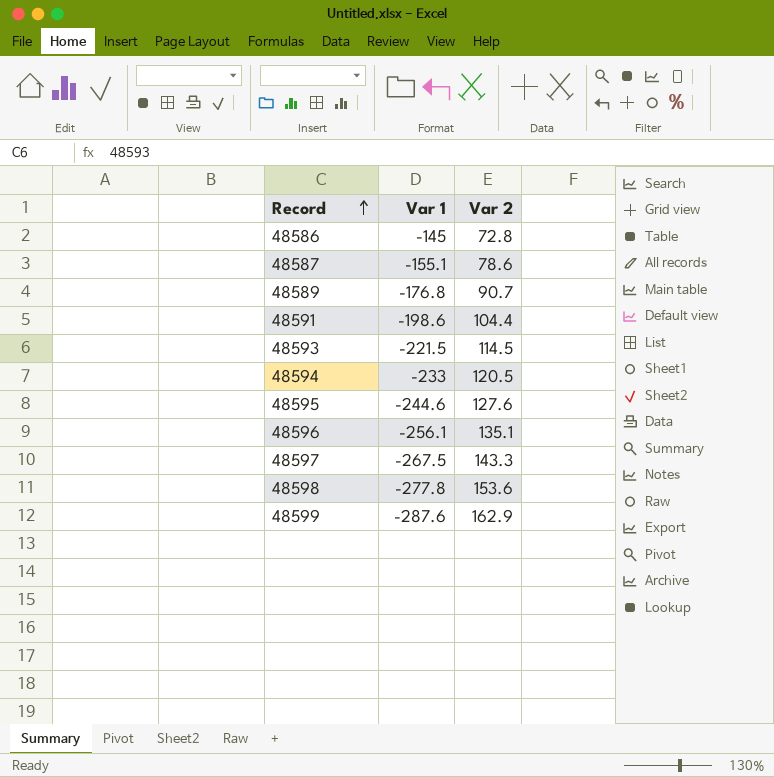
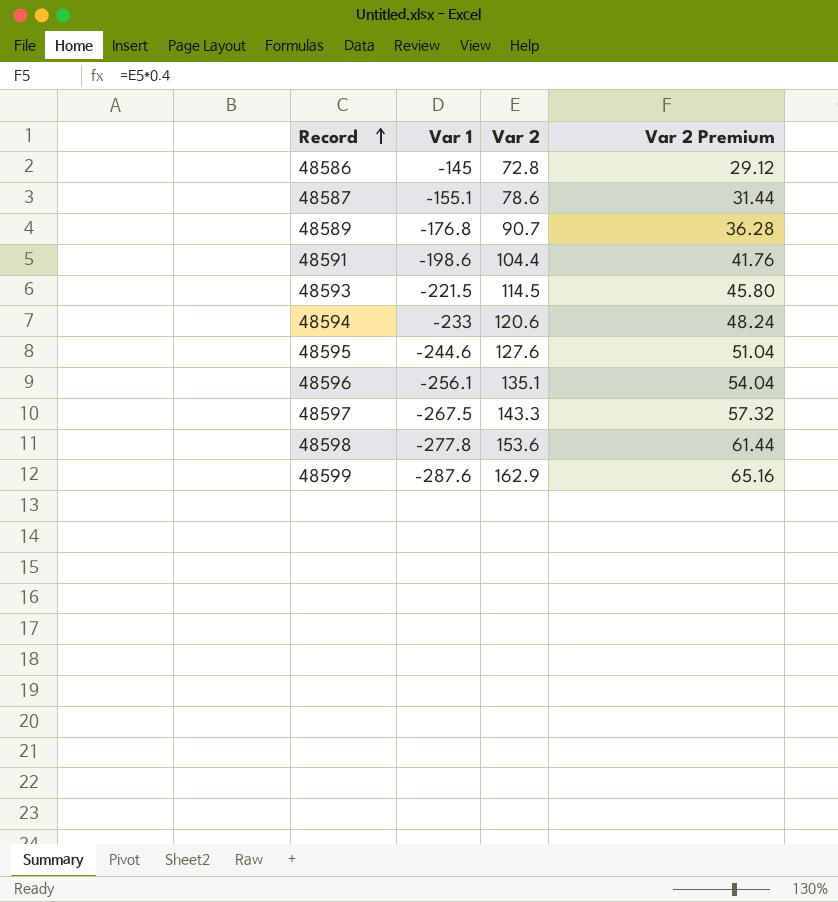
column Var 2 Premium | formula: none -> [Var 2] * 0.4
48594 | Var 2: 120.5 -> 120.6

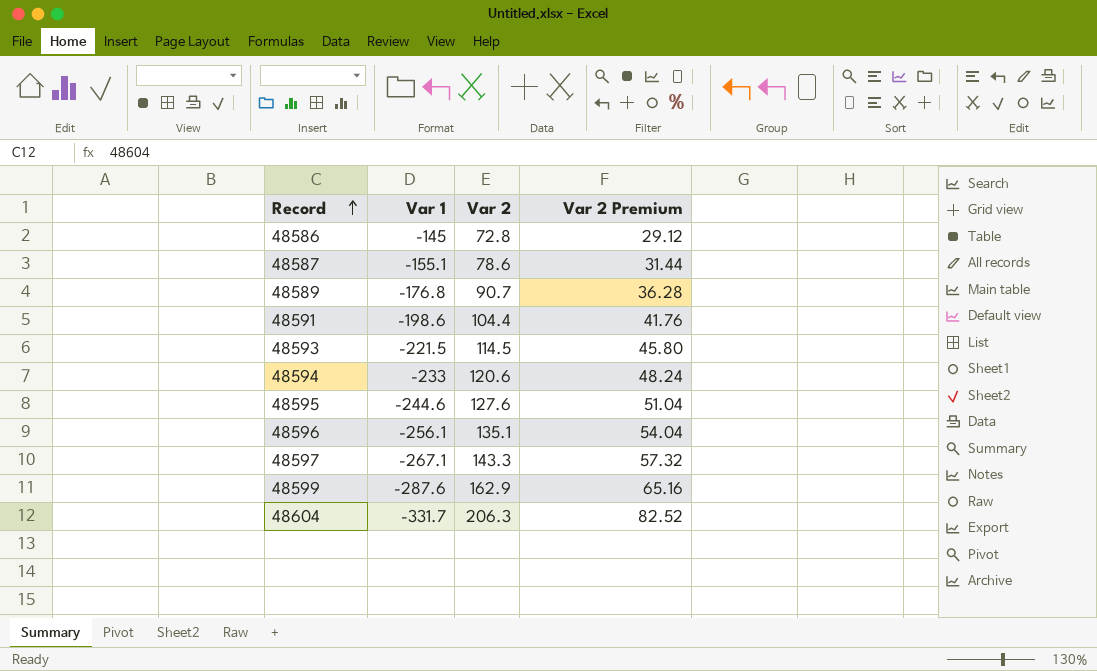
row 48598: -277.8 | 153.6 | 61.44 -> none
48597 | Var 1: -267.5 -> -267.1
row 48604: none -> -331.7 | 206.3 | 82.52

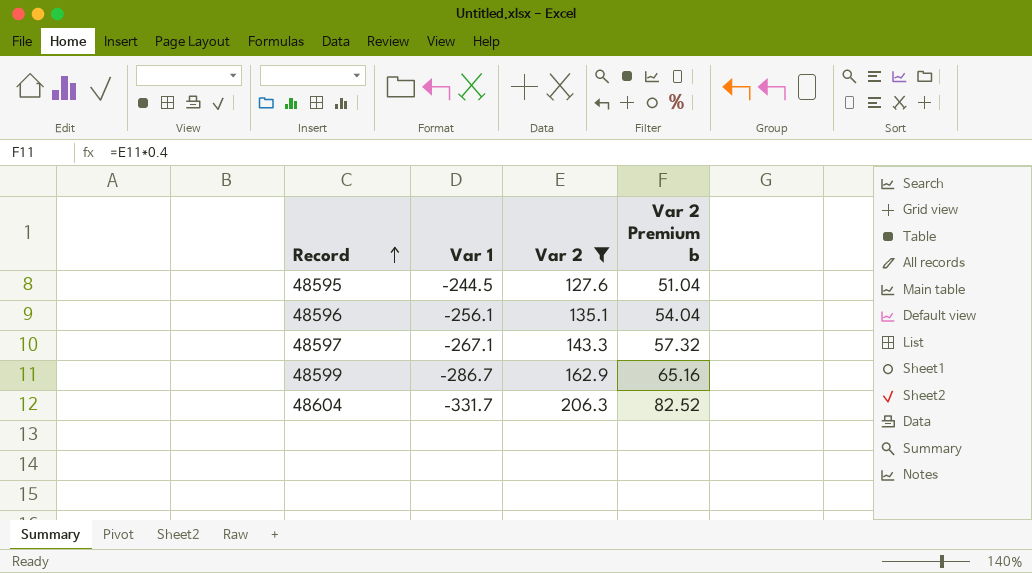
filter: none -> Var 2 >= 127.6
column name: Var 2 Premium -> Var 2 Premium b
48595 | Var 1: -244.6 -> -244.5
48599 | Var 1: -287.6 -> -286.7

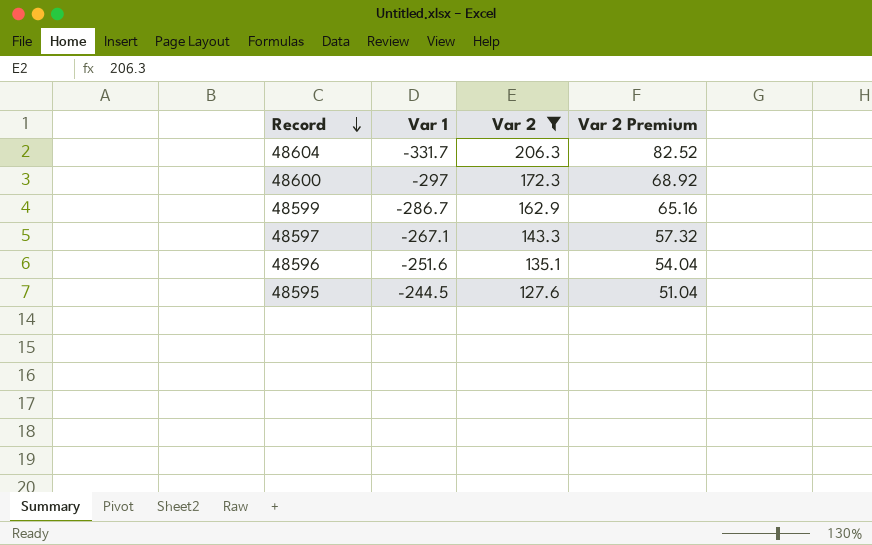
row order: Record ascending -> Record descending
column name: Var 2 Premium b -> Var 2 Premium
row 48600: none -> -297 | 172.3 | 68.92
48596 | Var 1: -256.1 -> -251.6

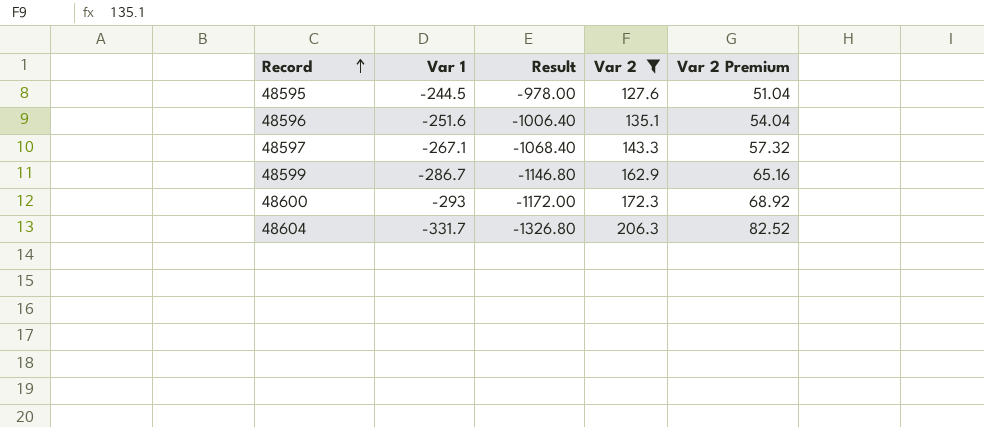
row order: Record descending -> Record ascending
column Result | formula: none -> [Var 1] * 4
48600 | Var 1: -297 -> -293

